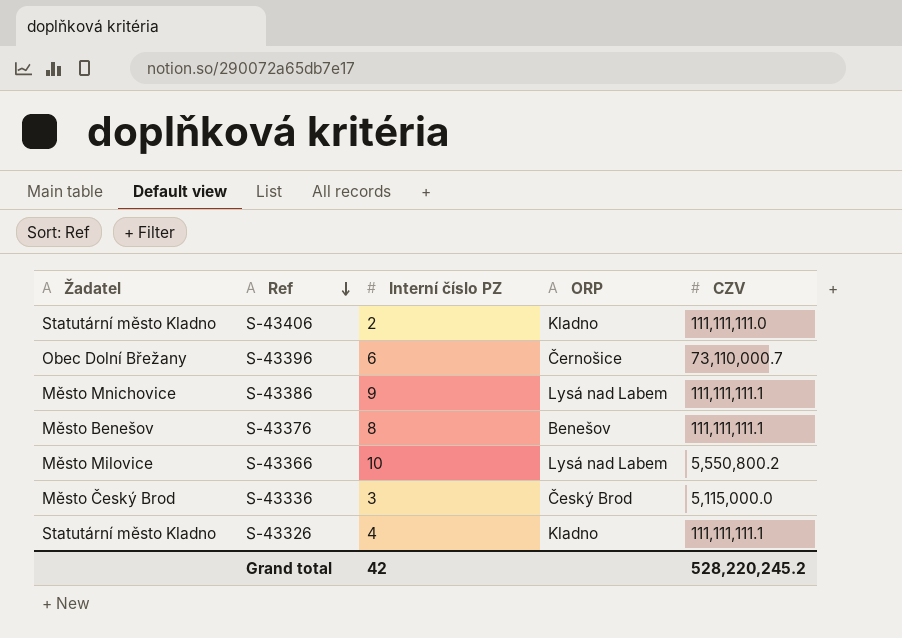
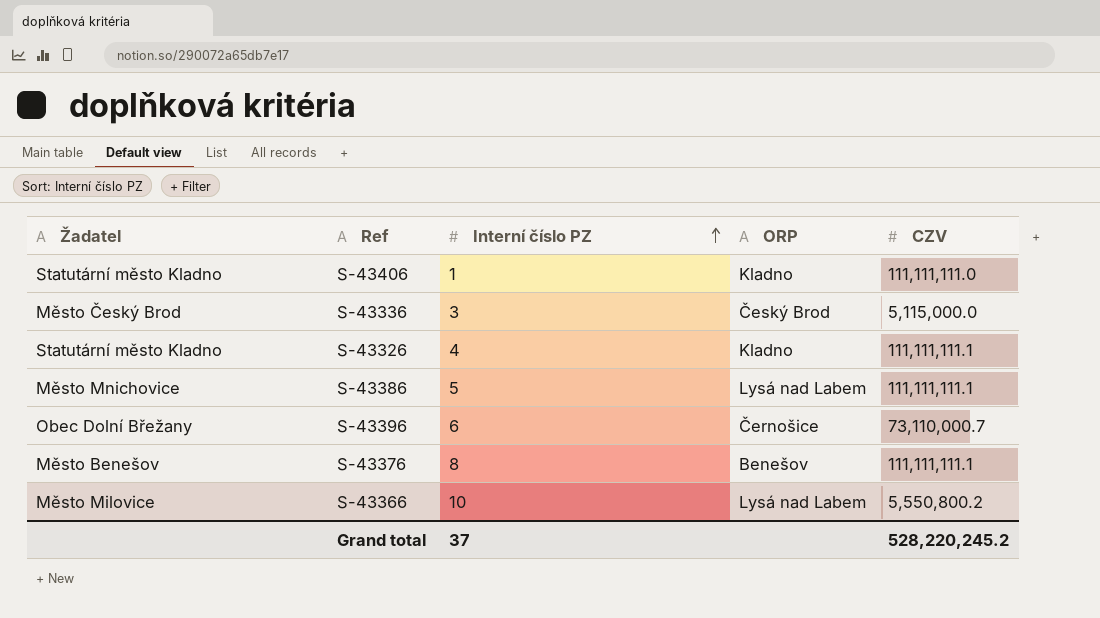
row order: Ref descending -> Interní číslo PZ ascending
S-43406 | Interní číslo PZ: 2 -> 1
S-43386 | Interní číslo PZ: 9 -> 5
Grand total | Interní číslo PZ: 42 -> 37

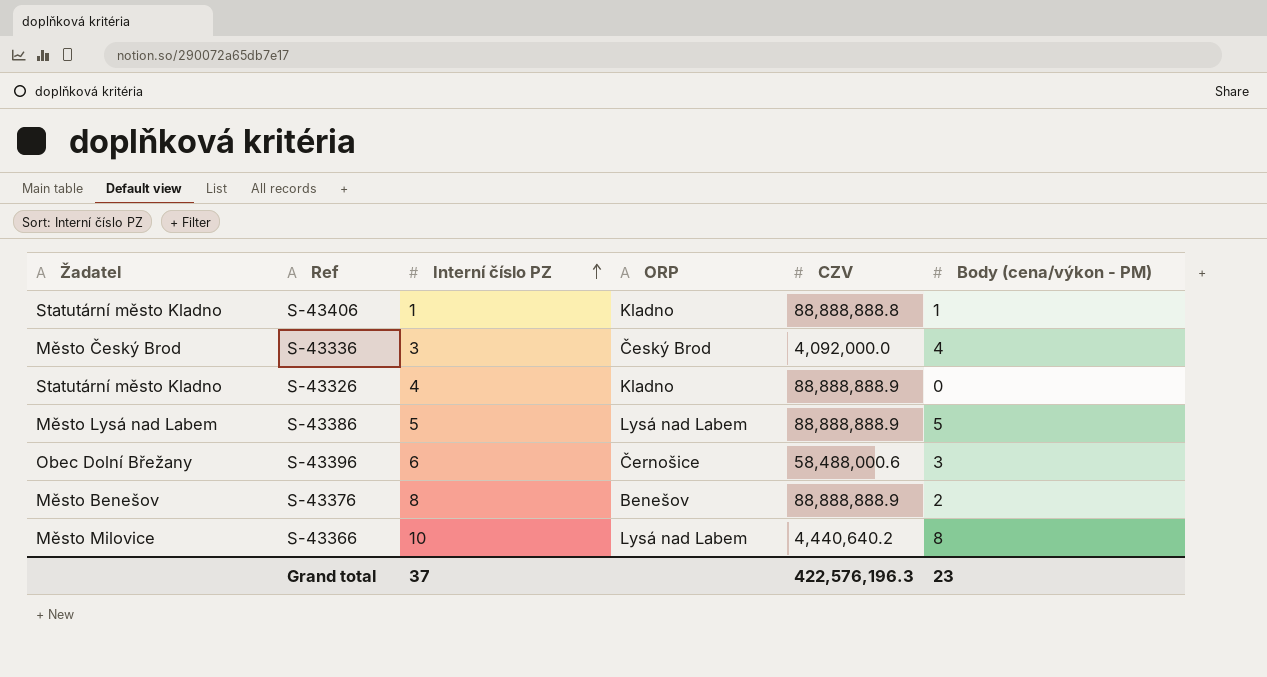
column Body (cena/výkon - PM) | position: none -> 6
S-43406 | CZV: 111,111,111.0 -> 88,888,888.8
S-43336 | CZV: 5,115,000.0 -> 4,092,000.0
S-43326 | CZV: 111,111,111.1 -> 88,888,888.9
S-43386 | Žadatel: Město Mnichovice -> Město Lysá nad Labem
S-43386 | CZV: 111,111,111.1 -> 88,888,888.9
S-43396 | CZV: 73,110,000.7 -> 58,488,000.6
S-43376 | CZV: 111,111,111.1 -> 88,888,888.9
S-43366 | CZV: 5,550,800.2 -> 4,440,640.2
Grand total | CZV: 528,220,245.2 -> 422,576,196.3

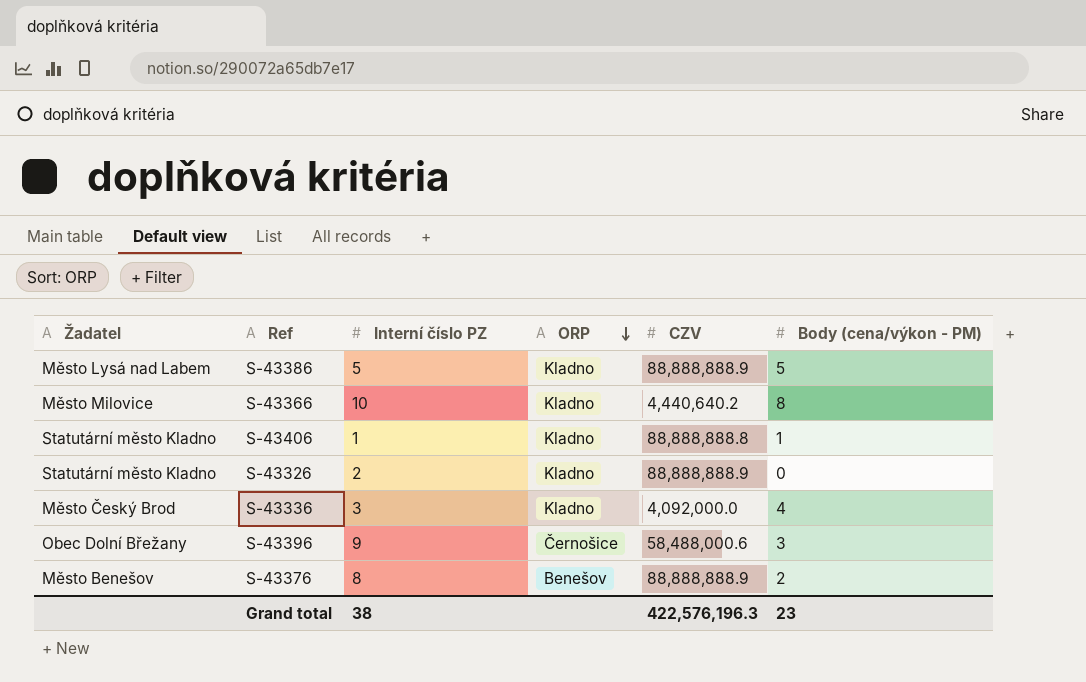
row order: Interní číslo PZ ascending -> ORP descending
S-43386 | ORP: Lysá nad Labem -> Kladno
S-43366 | ORP: Lysá nad Labem -> Kladno
S-43326 | Interní číslo PZ: 4 -> 2
S-43336 | ORP: Český Brod -> Kladno
S-43396 | Interní číslo PZ: 6 -> 9
Grand total | Interní číslo PZ: 37 -> 38

